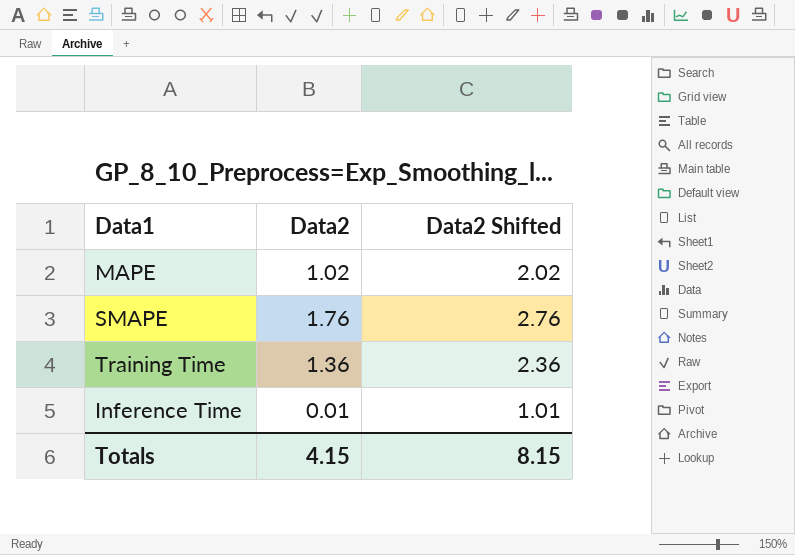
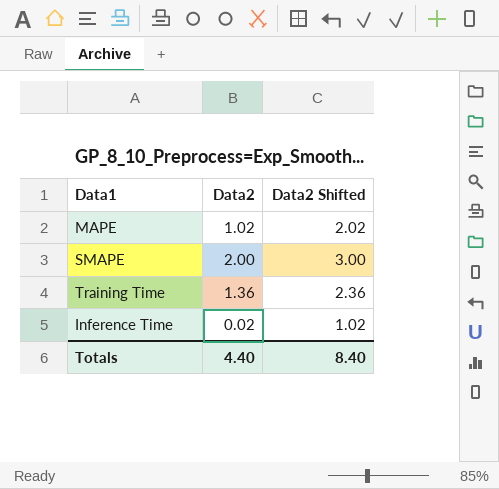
SMAPE | Data2: 1.76 -> 2.00
SMAPE | Data2 Shifted: 2.76 -> 3.00
Inference Time | Data2: 0.01 -> 0.02
Inference Time | Data2 Shifted: 1.01 -> 1.02
Totals | Data2: 4.15 -> 4.40
Totals | Data2 Shifted: 8.15 -> 8.40

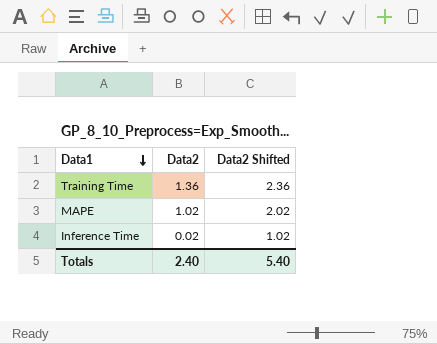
row order: none -> Data1 descending
row SMAPE: 2.00 | 3.00 -> none
Totals | Data2: 4.40 -> 2.40
Totals | Data2 Shifted: 8.40 -> 5.40

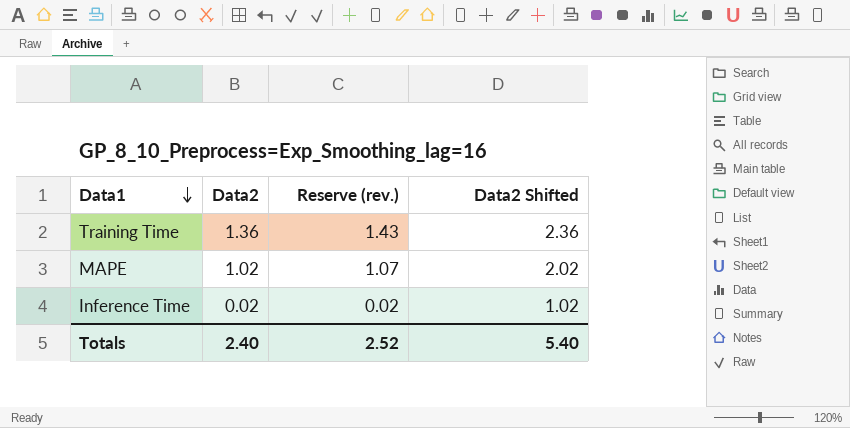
column Reserve (rev.) | formula: none -> [Data2] * 1.05

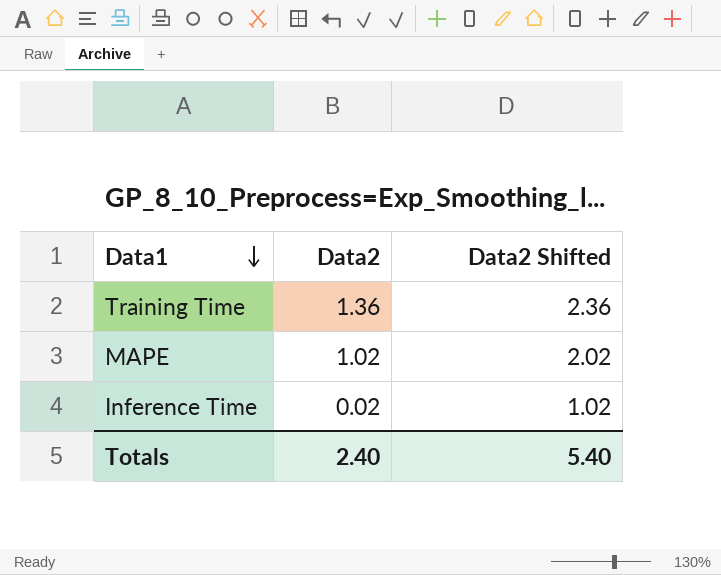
column Reserve (rev.) | formula: [Data2] * 1.05 -> none

